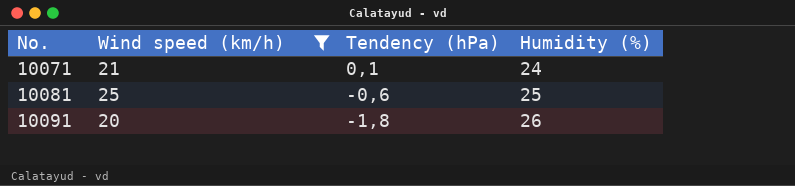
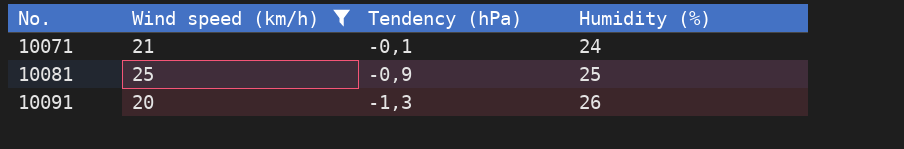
10071 | Tendency (hPa): 0,1 -> -0,1
10081 | Tendency (hPa): -0,6 -> -0,9
10091 | Tendency (hPa): -1,8 -> -1,3

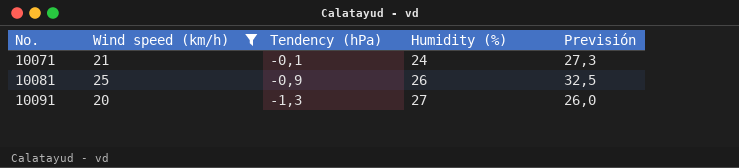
column Previsión | formula: none -> [Wind speed (km/h)] * 1,3
10081 | Humidity (%): 25 -> 26
10091 | Humidity (%): 26 -> 27

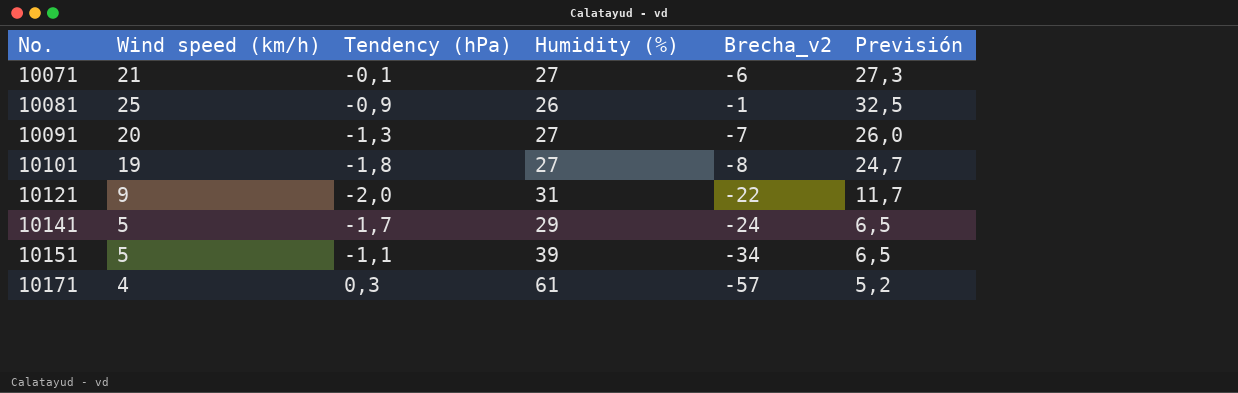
filter: Wind speed (km/h) >= 20 -> none
column Brecha_v2 | formula: none -> [Wind speed (km/h)] - [Humidity (%)]
10071 | Humidity (%): 24 -> 27

